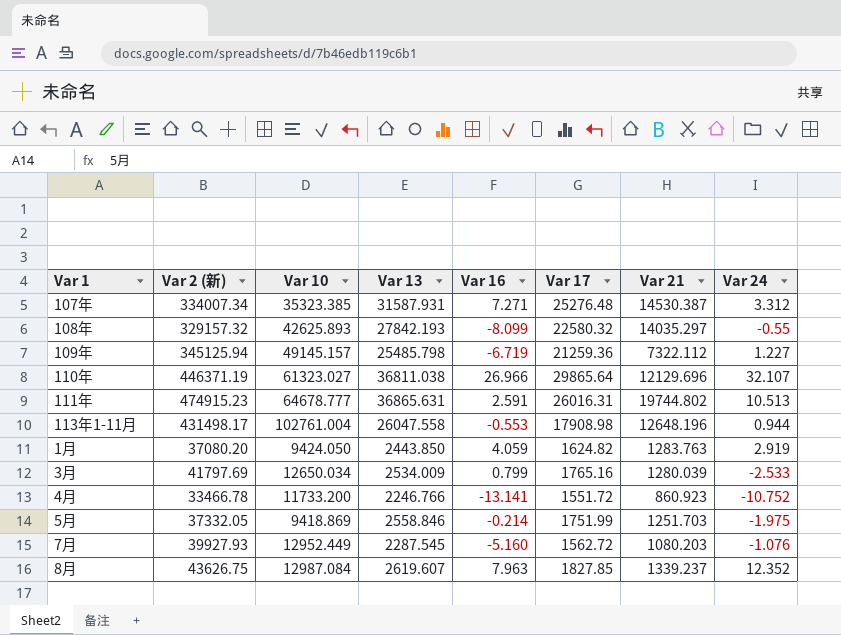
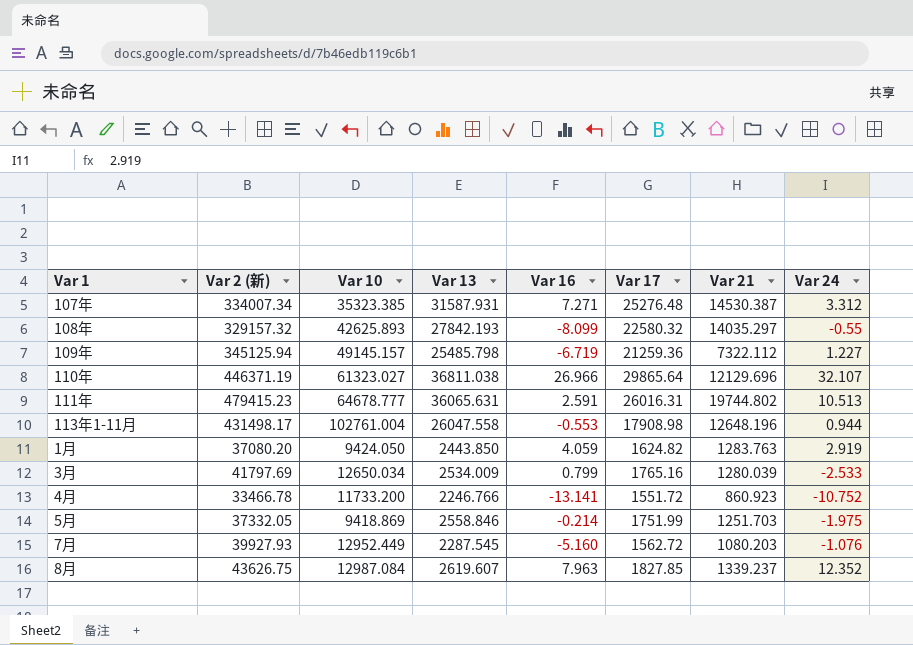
111年 | Var 2 (新): 474915.23 -> 479415.23
111年 | Var 13: 36865.631 -> 36065.631

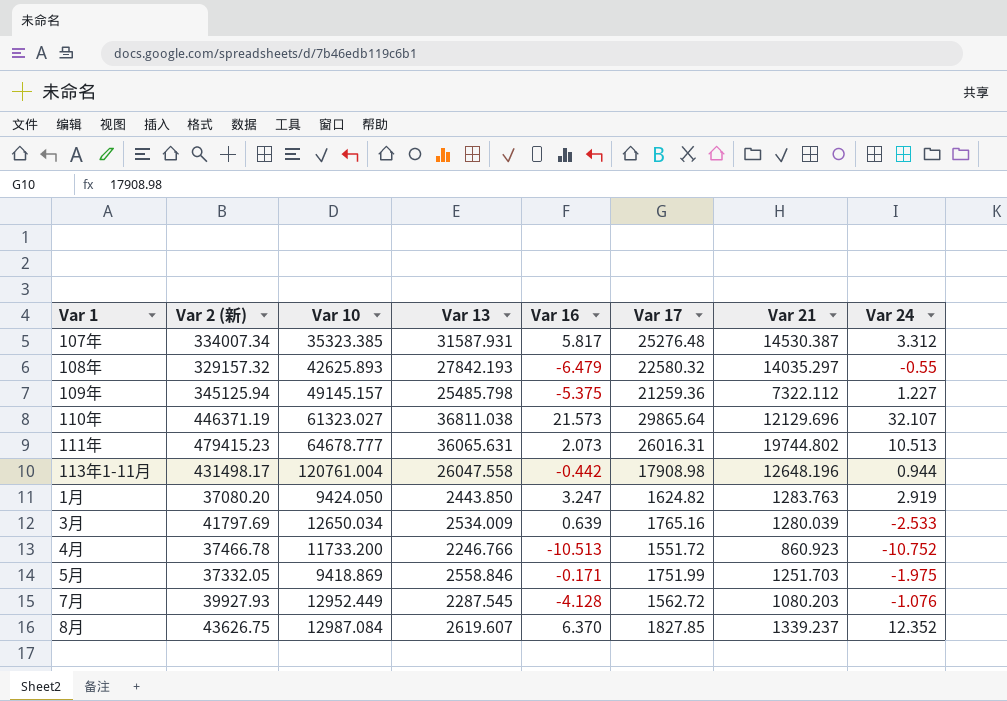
107年 | Var 16: 7.271 -> 5.817
108年 | Var 16: -8.099 -> -6.479
109年 | Var 16: -6.719 -> -5.375
110年 | Var 16: 26.966 -> 21.573
111年 | Var 16: 2.591 -> 2.073
113年1-11月 | Var 10: 102761.004 -> 120761.004
113年1-11月 | Var 16: -0.553 -> -0.442
1月 | Var 16: 4.059 -> 3.247
3月 | Var 16: 0.799 -> 0.639
4月 | Var 2 (新): 33466.78 -> 37466.78
4月 | Var 16: -13.141 -> -10.513
5月 | Var 16: -0.214 -> -0.171
7月 | Var 16: -5.160 -> -4.128
8月 | Var 16: 7.963 -> 6.370

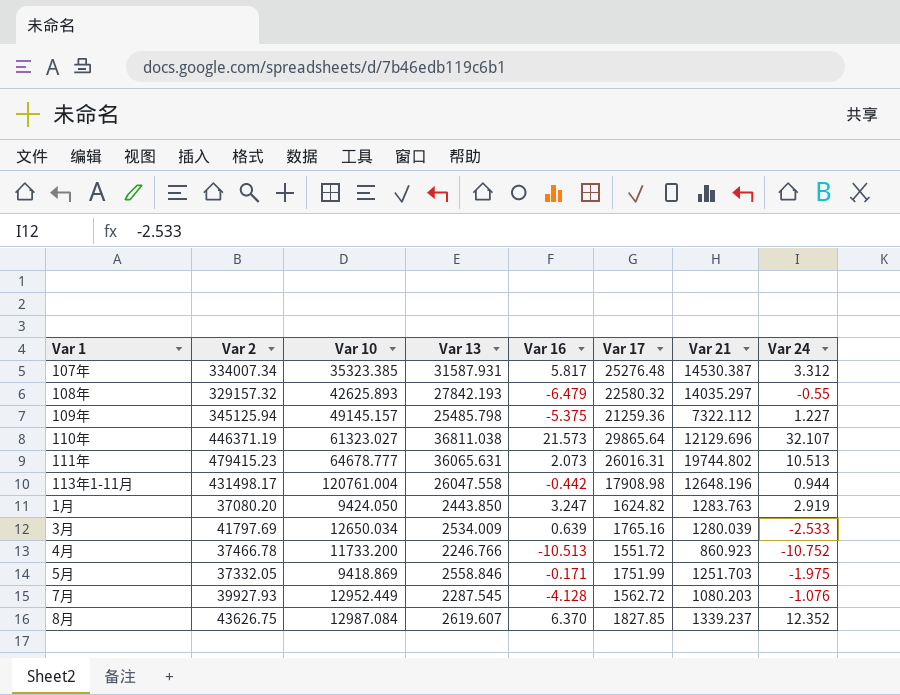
column name: Var 2 (新) -> Var 2

